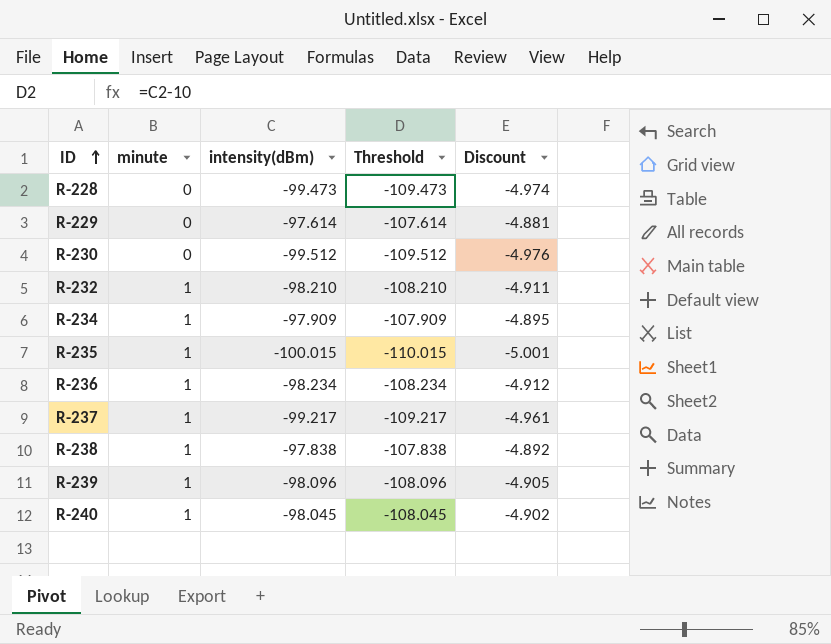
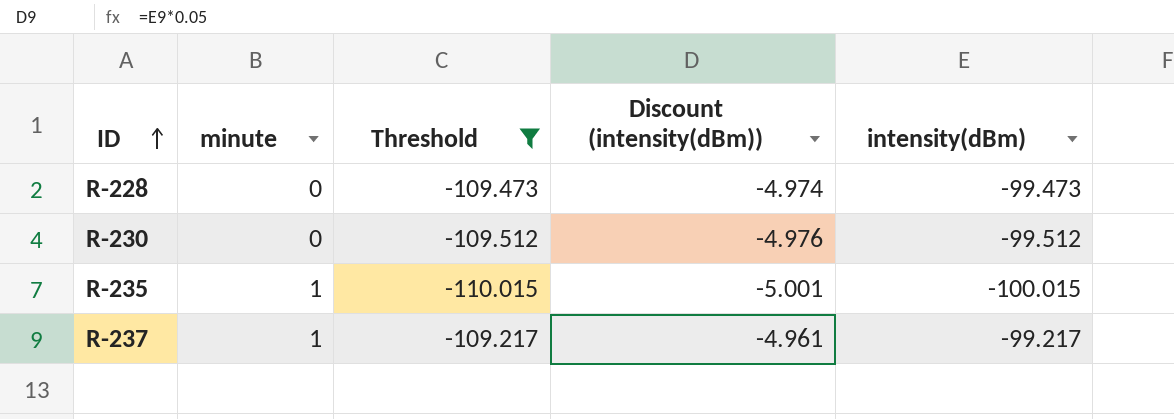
filter: none -> Threshold <= -109.217
column name: Discount -> Discount (intensity(dBm))
column intensity(dBm) | position: 3 -> 5

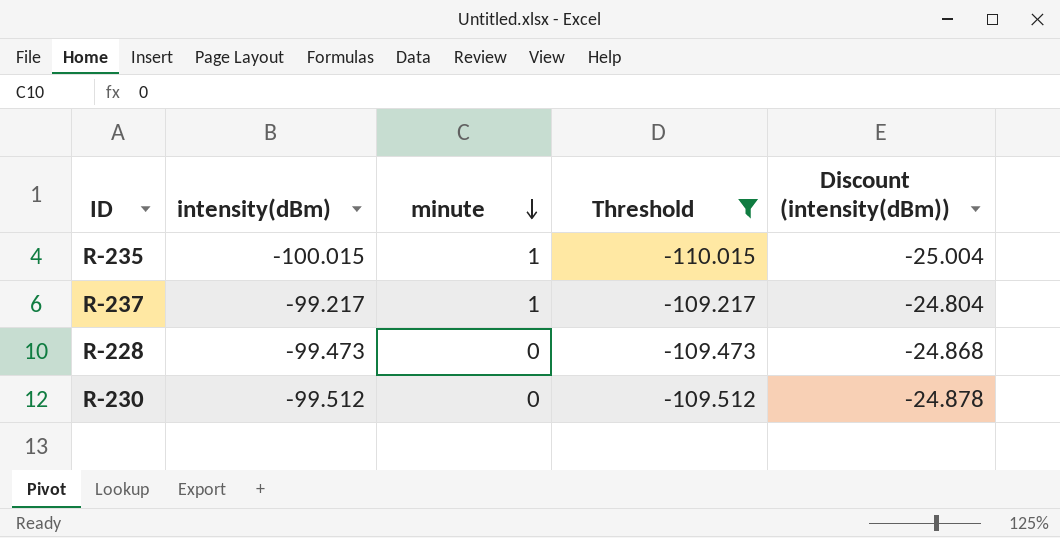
row order: ID ascending -> minute descending
column intensity(dBm) | position: 5 -> 2
column Discount (intensity(dBm)) | formula: [intensity(dBm)] * 0.05 -> [intensity(dBm)] * 0.25

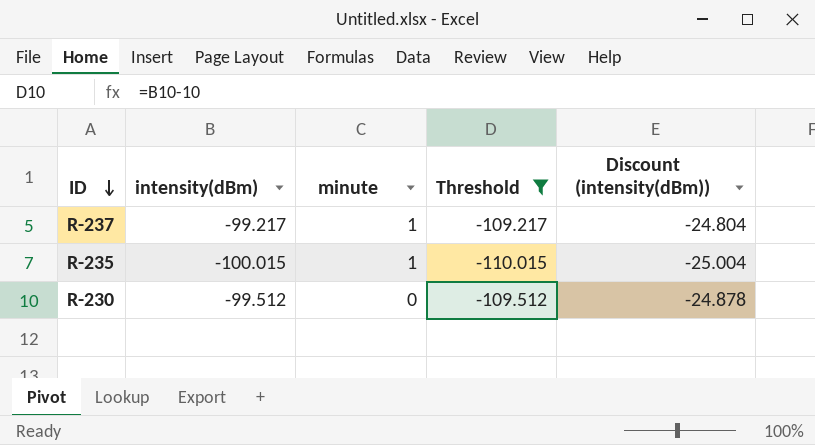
row order: minute descending -> ID descending
row R-228: -99.473 | 0 | -109.473 | -24.868 -> none

